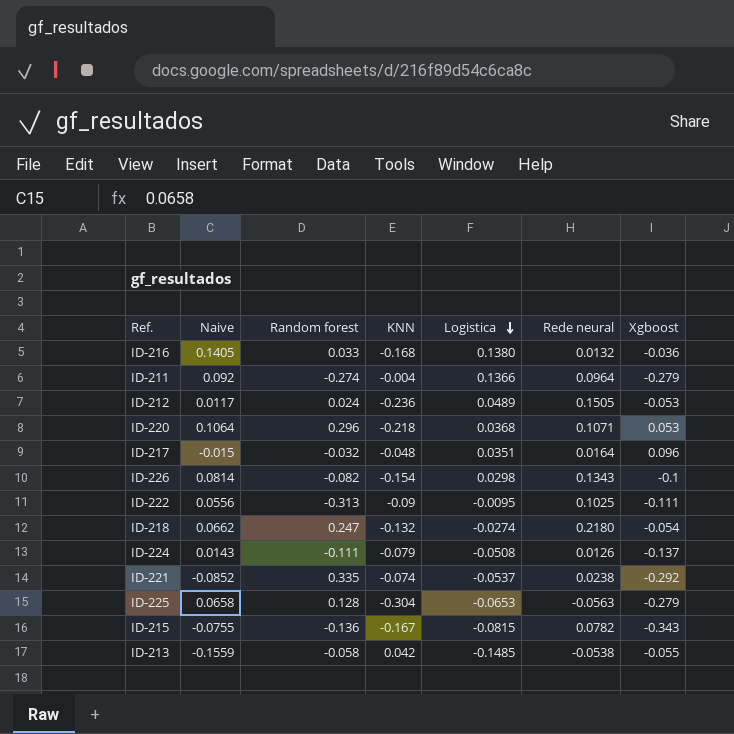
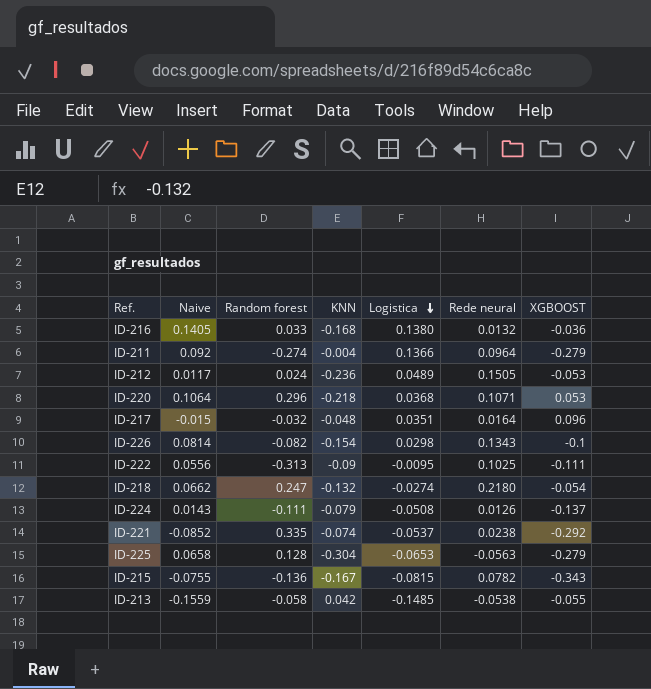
column name: Xgboost -> XGBOOST

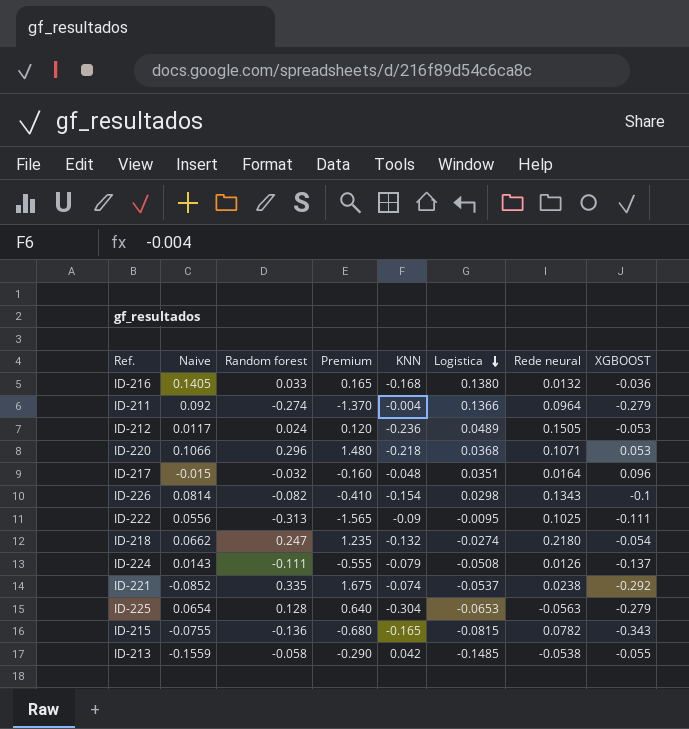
column Premium | formula: none -> [Random forest] * 5
ID-220 | Naive: 0.1064 -> 0.1066
ID-225 | Naive: 0.0658 -> 0.0654
ID-215 | KNN: -0.167 -> -0.165

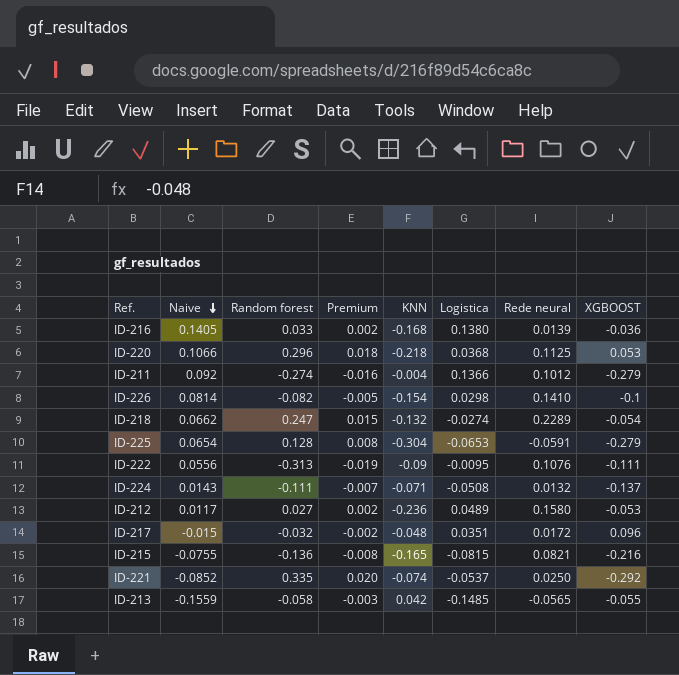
row order: Logistica descending -> Naive descending
column Premium | formula: [Random forest] * 5 -> [Random forest] * 0.06
ID-216 | Rede neural: 0.0132 -> 0.0139
ID-220 | Rede neural: 0.1071 -> 0.1125
ID-211 | Rede neural: 0.0964 -> 0.1012
ID-226 | Rede neural: 0.1343 -> 0.1410
ID-218 | Rede neural: 0.2180 -> 0.2289
ID-225 | Rede neural: -0.0563 -> -0.0591
ID-222 | Rede neural: 0.1025 -> 0.1076
ID-224 | KNN: -0.079 -> -0.071
ID-224 | Rede neural: 0.0126 -> 0.0132
ID-212 | Random forest: 0.024 -> 0.027
ID-212 | Rede neural: 0.1505 -> 0.1580
ID-217 | Rede neural: 0.0164 -> 0.0172
ID-215 | Rede neural: 0.0782 -> 0.0821
ID-215 | XGBOOST: -0.343 -> -0.216
ID-221 | Rede neural: 0.0238 -> 0.0250
ID-213 | Rede neural: -0.0538 -> -0.0565

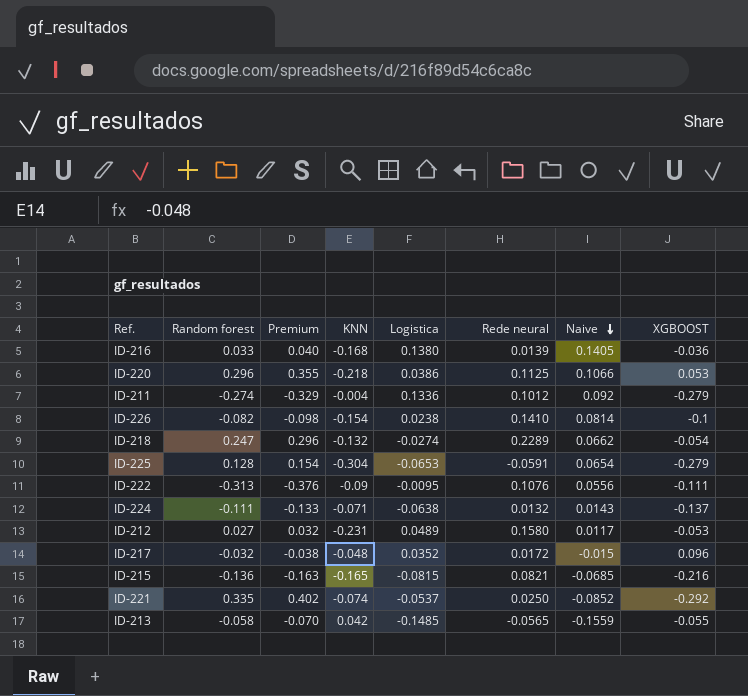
column Premium | formula: [Random forest] * 0.06 -> [Random forest] * 1.2
column Naive | position: 2 -> 7
ID-220 | Logistica: 0.0368 -> 0.0386
ID-211 | Logistica: 0.1366 -> 0.1336
ID-226 | Logistica: 0.0298 -> 0.0238
ID-224 | Logistica: -0.0508 -> -0.0638
ID-212 | KNN: -0.236 -> -0.231
ID-217 | Logistica: 0.0351 -> 0.0352
ID-215 | Naive: -0.0755 -> -0.0685

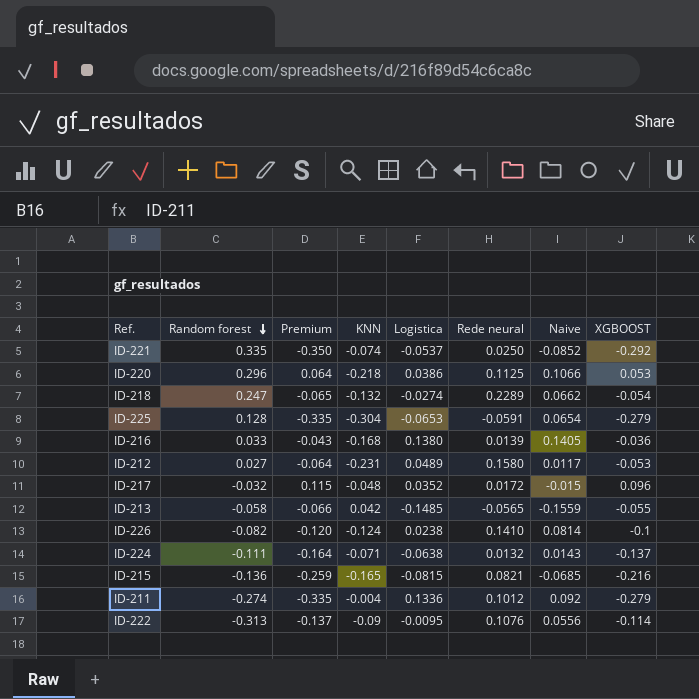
row order: Naive descending -> Random forest descending
column Premium | formula: [Random forest] * 1.2 -> [XGBOOST] * 1.2
ID-226 | KNN: -0.154 -> -0.124
ID-222 | XGBOOST: -0.111 -> -0.114

